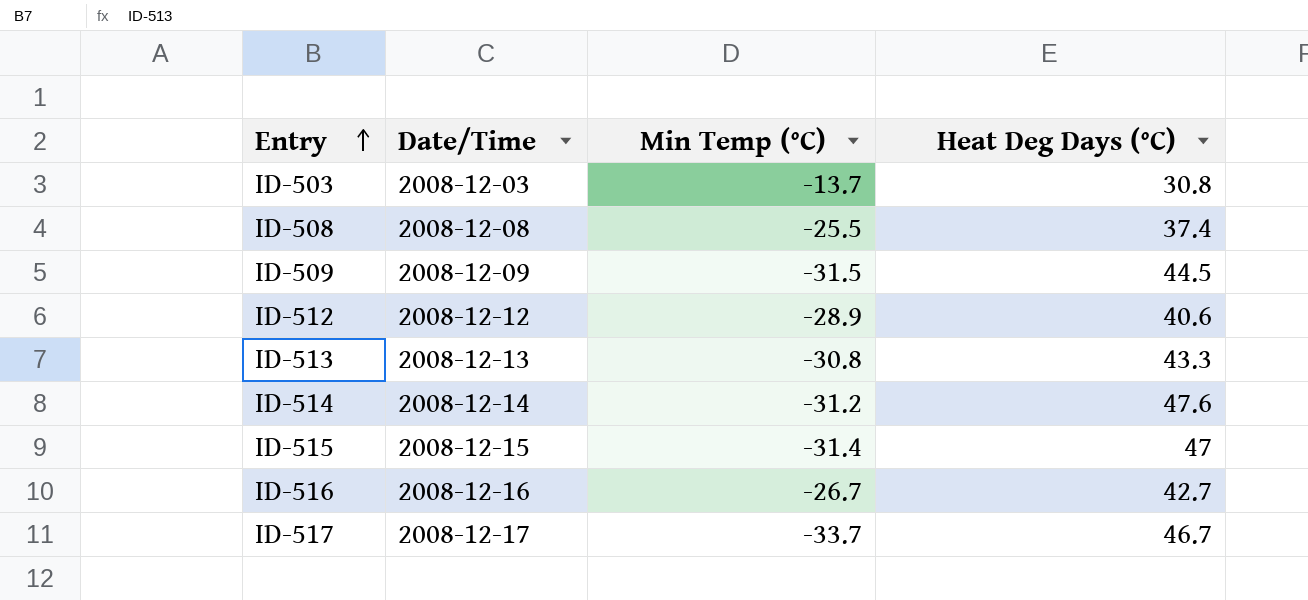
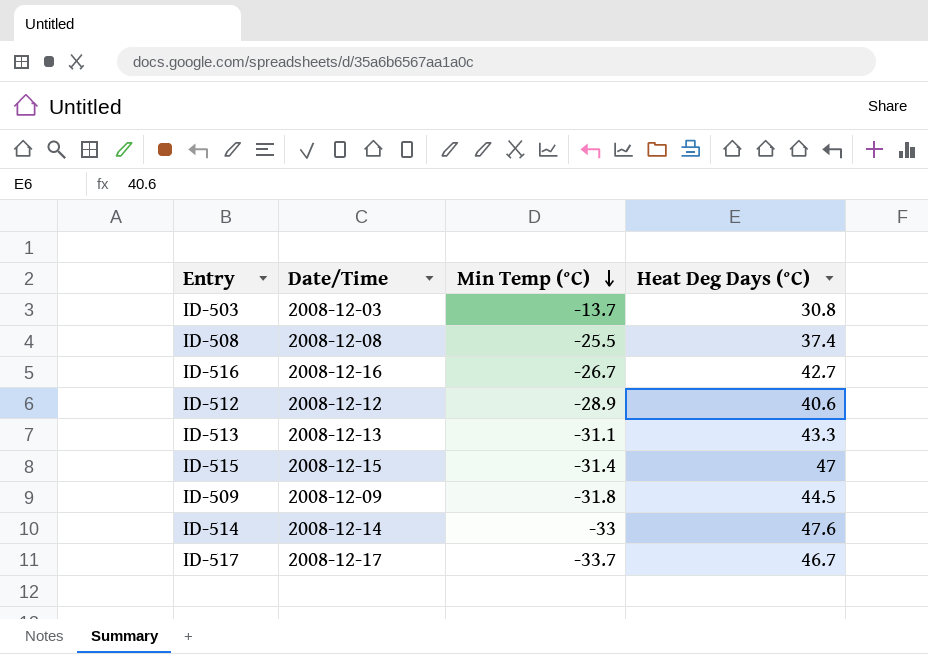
row order: Entry ascending -> Min Temp (°C) descending
ID-513 | Min Temp (°C): -30.8 -> -31.1
ID-509 | Min Temp (°C): -31.5 -> -31.8
ID-514 | Min Temp (°C): -31.2 -> -33

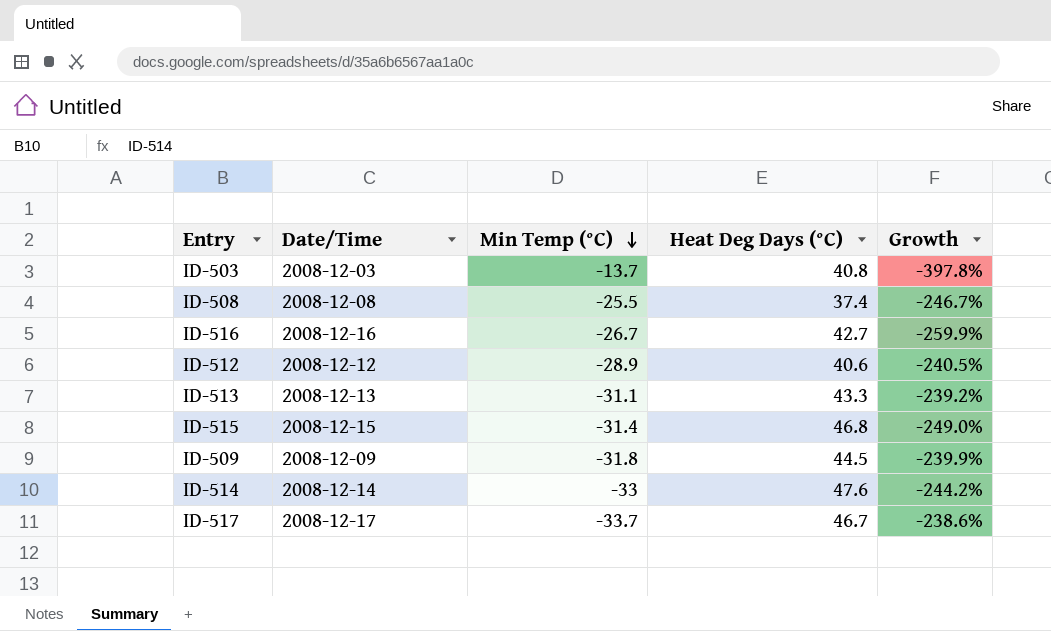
column Growth | formula: none -> ([Heat Deg Days (°C)] - [Min Temp (°C)]) / [Min Temp (°C)]
ID-503 | Heat Deg Days (°C): 30.8 -> 40.8
ID-515 | Heat Deg Days (°C): 47 -> 46.8

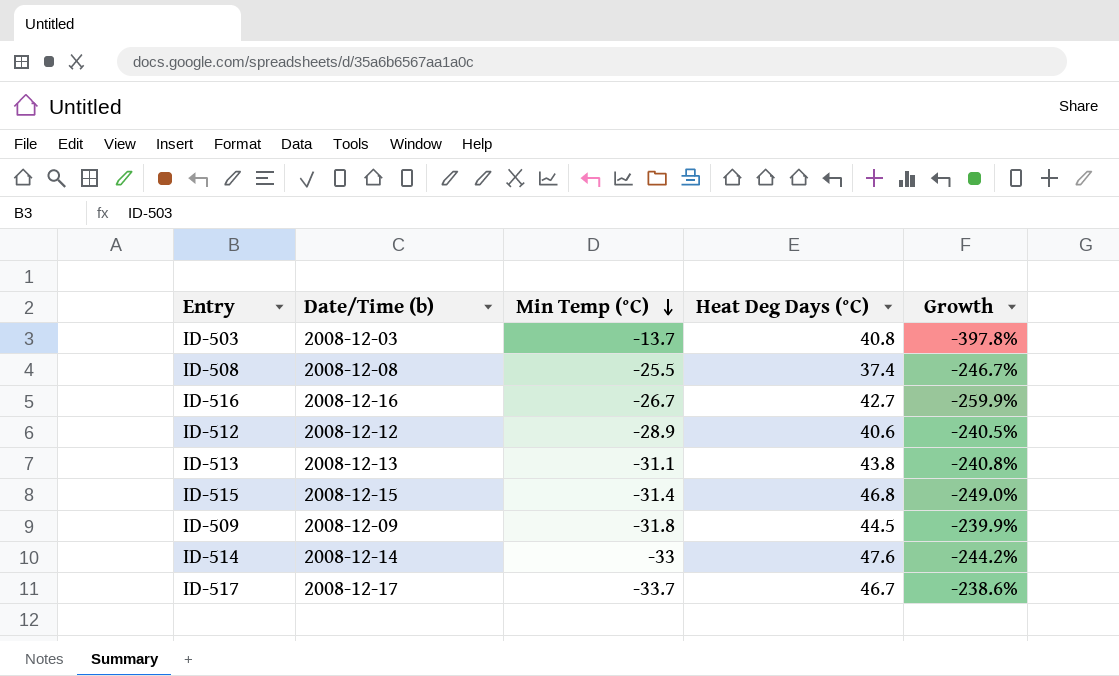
column name: Date/Time -> Date/Time (b)
ID-513 | Heat Deg Days (°C): 43.3 -> 43.8
ID-513 | Growth: -239.2% -> -240.8%

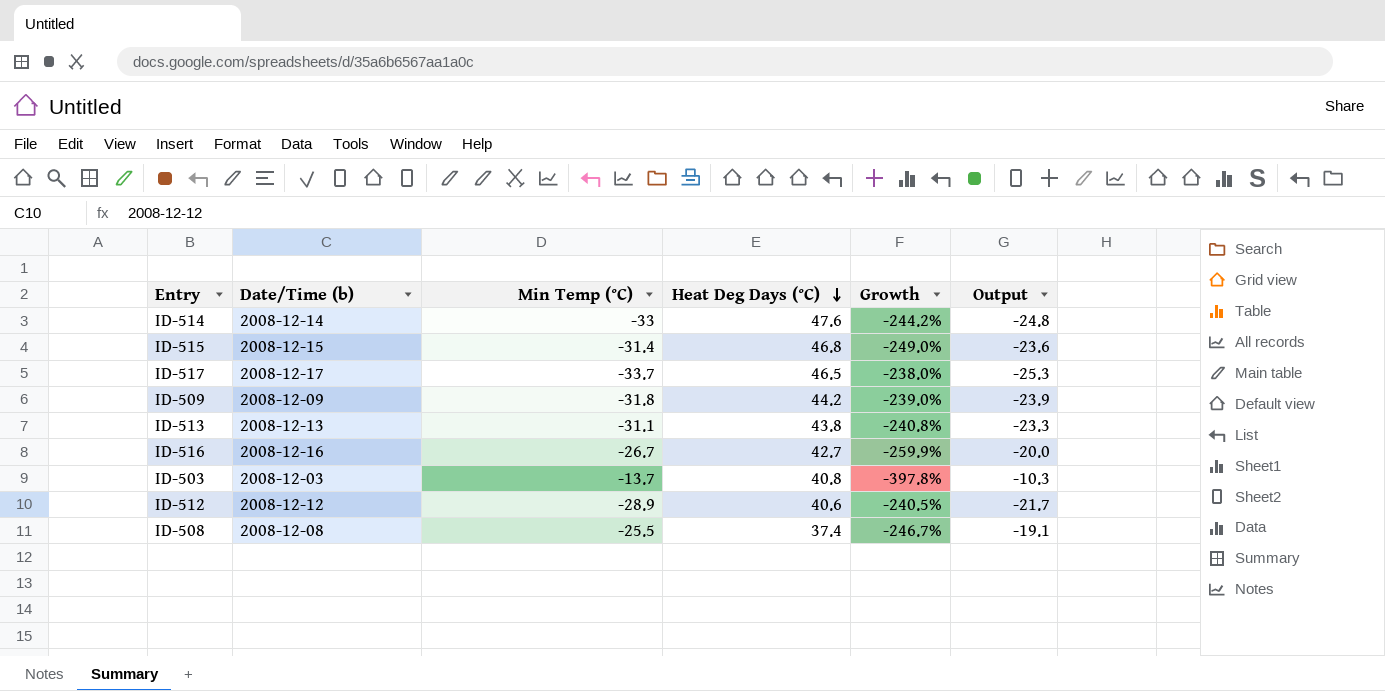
row order: Min Temp (°C) descending -> Heat Deg Days (°C) descending
column Output | formula: none -> [Min Temp (°C)] * 0.75
ID-517 | Heat Deg Days (°C): 46.7 -> 46.5
ID-517 | Growth: -238.6% -> -238.0%
ID-509 | Heat Deg Days (°C): 44.5 -> 44.2
ID-509 | Growth: -239.9% -> -239.0%

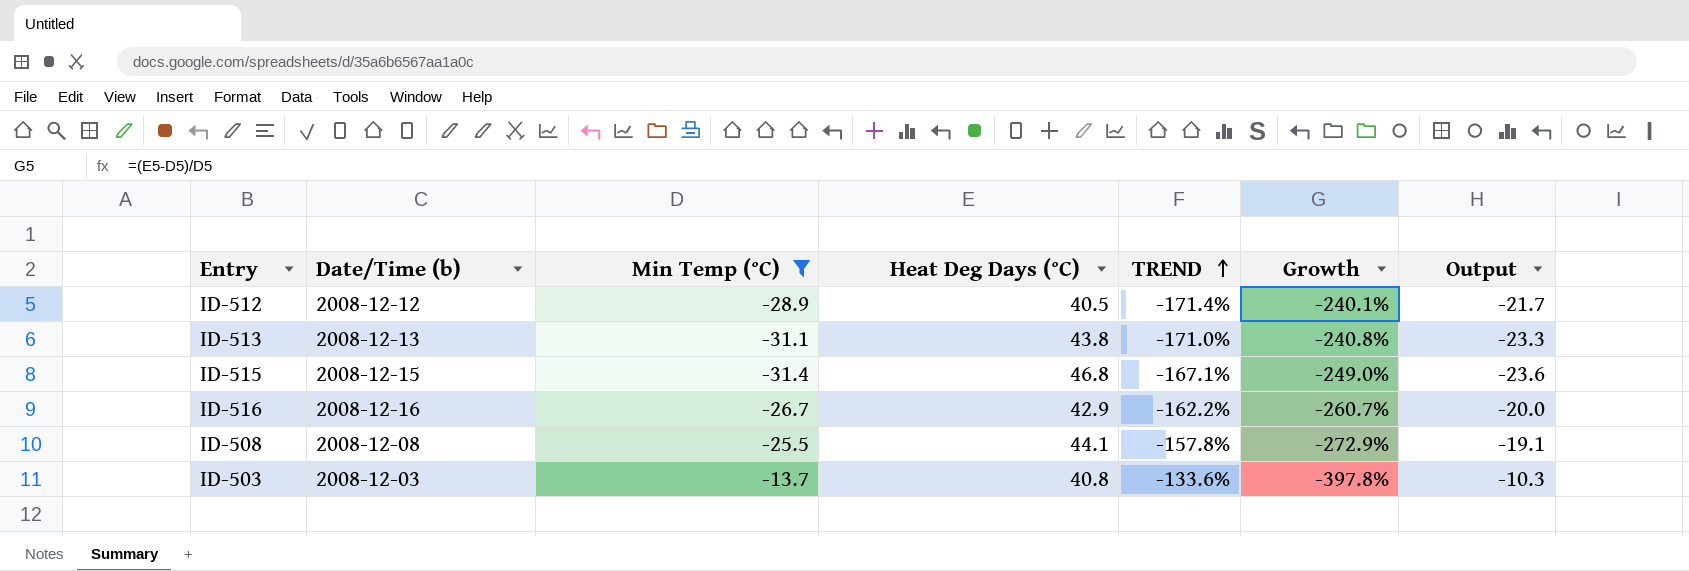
filter: none -> Min Temp (°C) >= -31.4
row order: Heat Deg Days (°C) descending -> TREND ascending
column TREND | formula: none -> ([Min Temp (°C)] - [Heat Deg Days (°C)]) / [Heat Deg Days (°C)]
ID-512 | Heat Deg Days (°C): 40.6 -> 40.5
ID-512 | Growth: -240.5% -> -240.1%
ID-516 | Heat Deg Days (°C): 42.7 -> 42.9
ID-516 | Growth: -259.9% -> -260.7%
ID-508 | Heat Deg Days (°C): 37.4 -> 44.1
ID-508 | Growth: -246.7% -> -272.9%

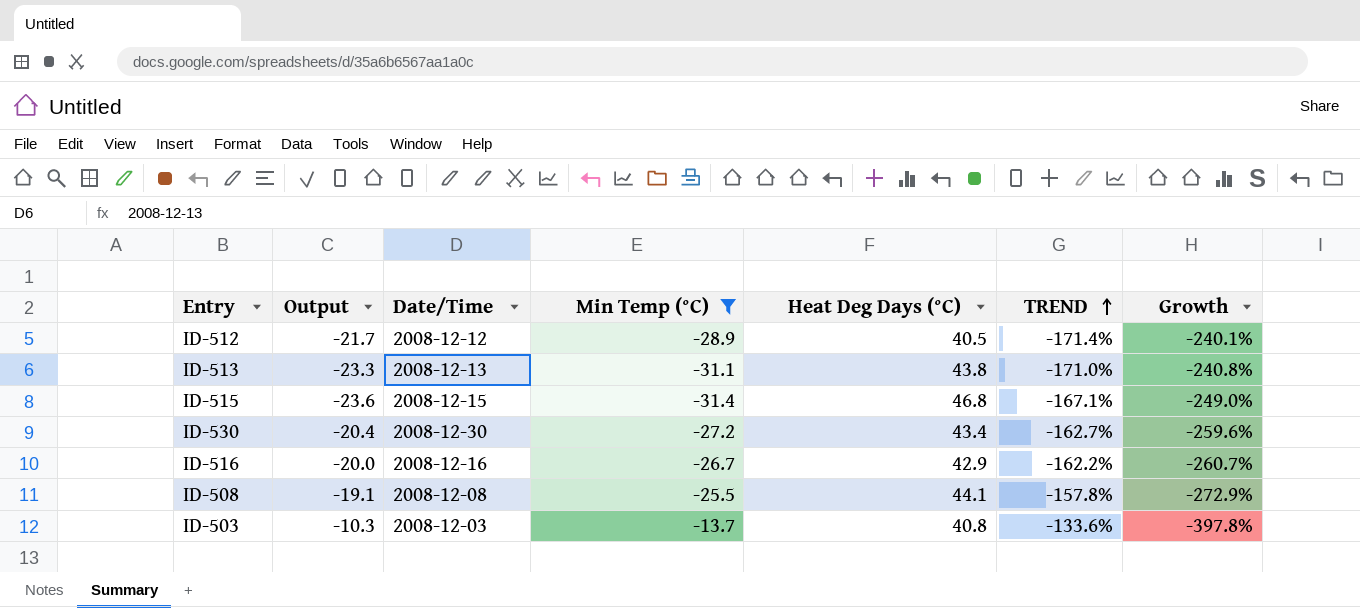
column Output | position: 7 -> 2
column name: Date/Time (b) -> Date/Time
row ID-530: none -> -20.4 | 2008-12-30 | -27.2 | 43.4 | -162.7% | -259.6%

